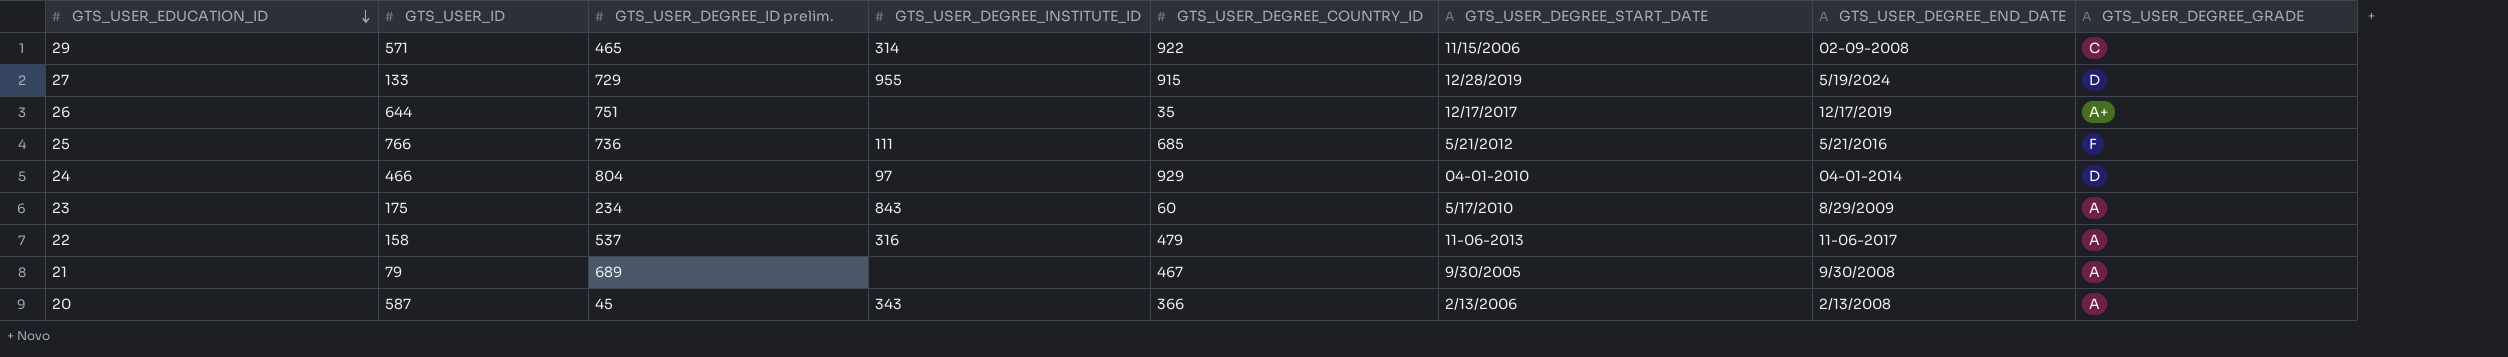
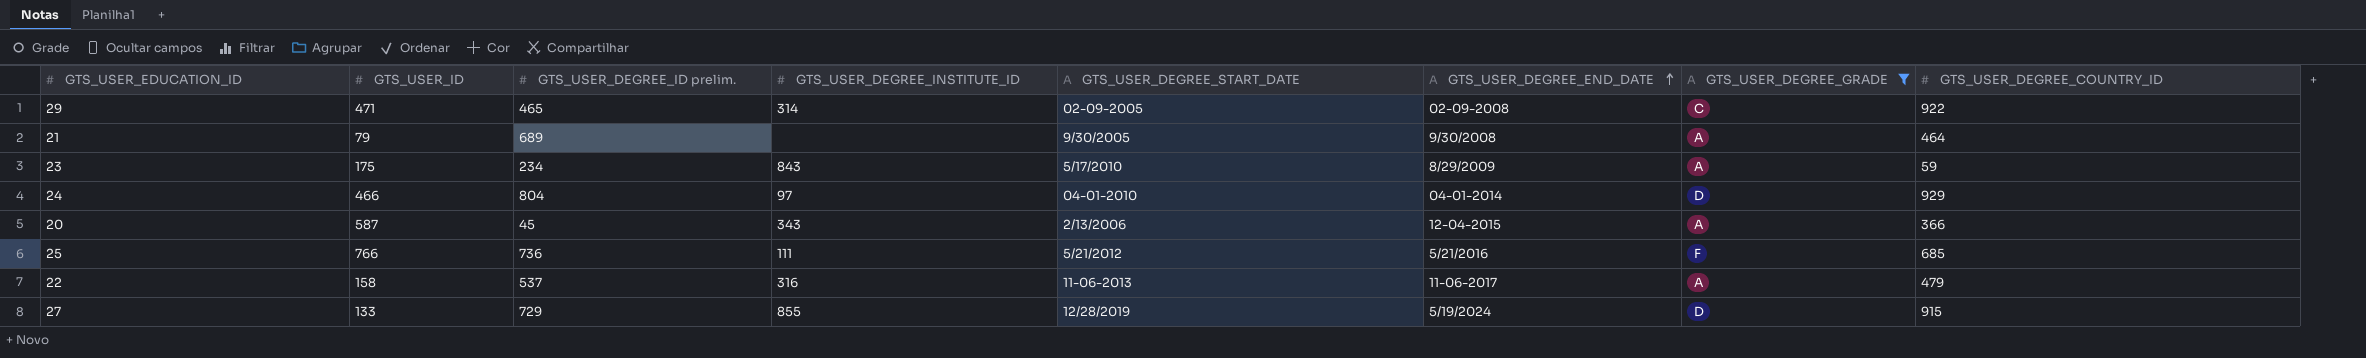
filter: none -> GTS_USER_DEGREE_GRADE != A+
row order: GTS_USER_EDUCATION_ID descending -> GTS_USER_DEGREE_END_DATE ascending
column GTS_USER_DEGREE_COUNTRY_ID | position: 5 -> 8
29 | GTS_USER_ID: 571 -> 471
29 | GTS_USER_DEGREE_START_DATE: 11/15/2006 -> 02-09-2005
21 | GTS_USER_DEGREE_COUNTRY_ID: 467 -> 464
23 | GTS_USER_DEGREE_COUNTRY_ID: 60 -> 59
20 | GTS_USER_DEGREE_END_DATE: 2/13/2008 -> 12-04-2015
27 | GTS_USER_DEGREE_INSTITUTE_ID: 955 -> 855

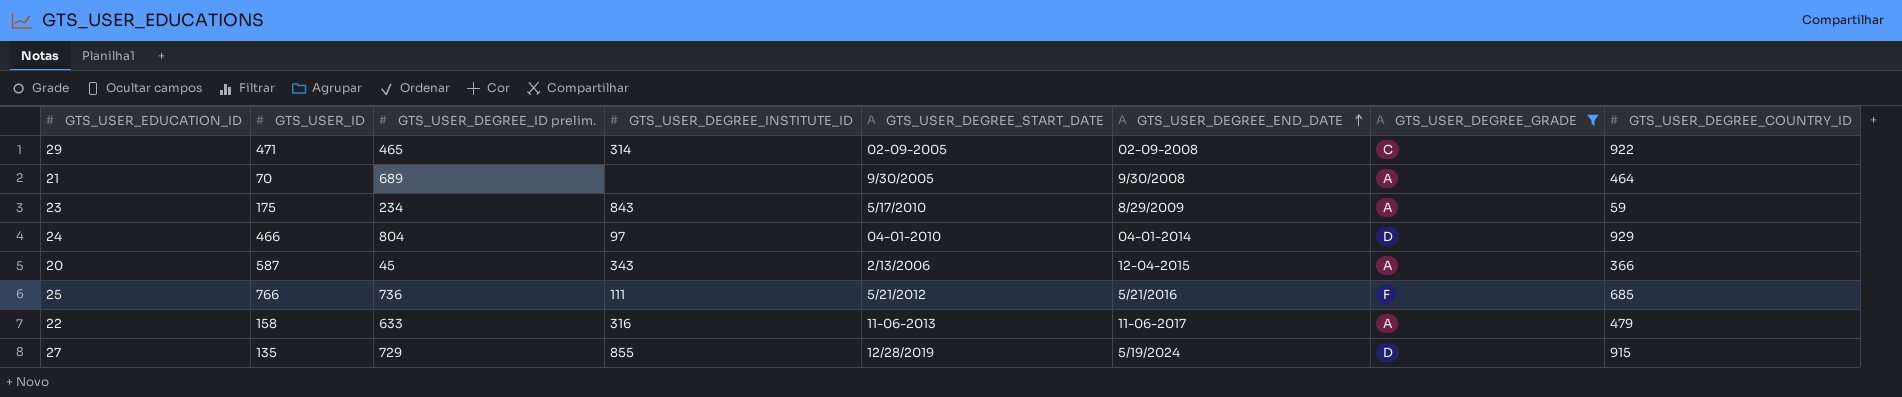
21 | GTS_USER_ID: 79 -> 70
22 | GTS_USER_DEGREE_ID prelim.: 537 -> 633
27 | GTS_USER_ID: 133 -> 135

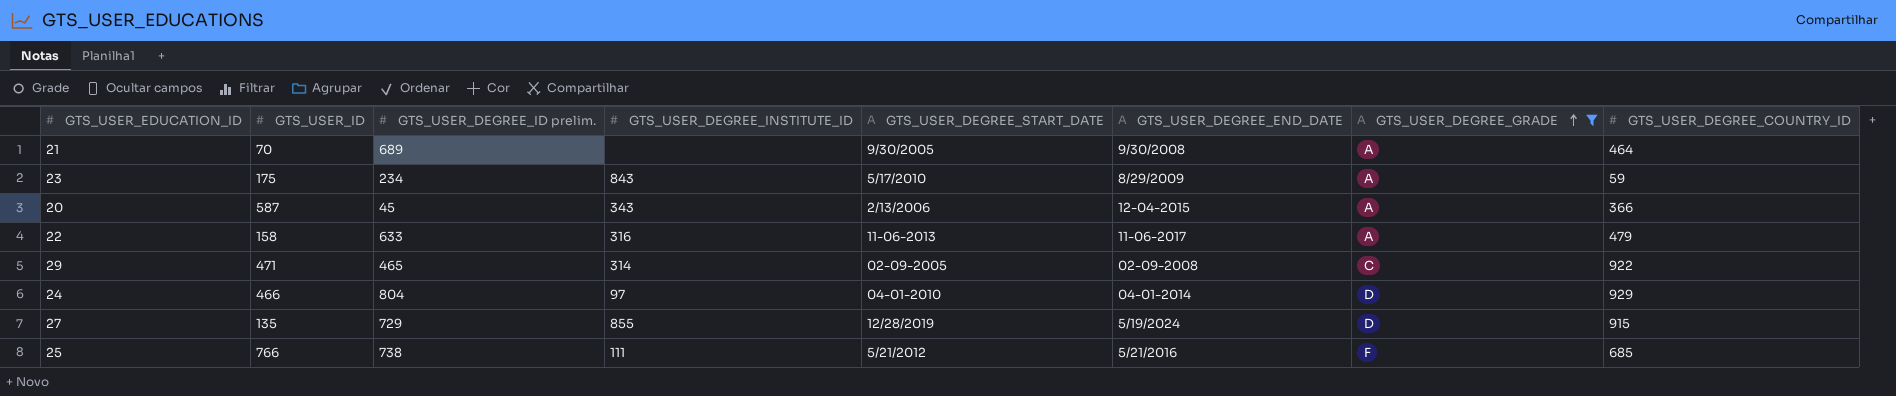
row order: GTS_USER_DEGREE_END_DATE ascending -> GTS_USER_DEGREE_GRADE ascending
25 | GTS_USER_DEGREE_ID prelim.: 736 -> 738

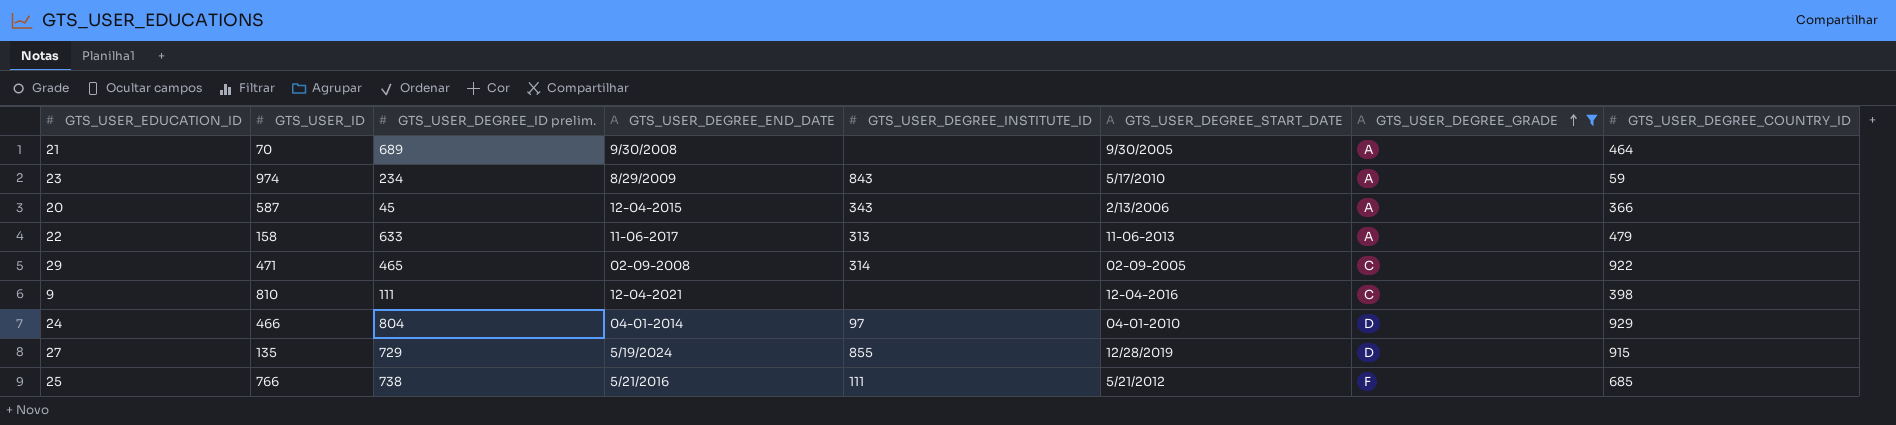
column GTS_USER_DEGREE_END_DATE | position: 6 -> 4
23 | GTS_USER_ID: 175 -> 974
22 | GTS_USER_DEGREE_INSTITUTE_ID: 316 -> 313
row 9: none -> 810 | 111 | 12-04-2021 | none | 12-04-2016 | C | 398

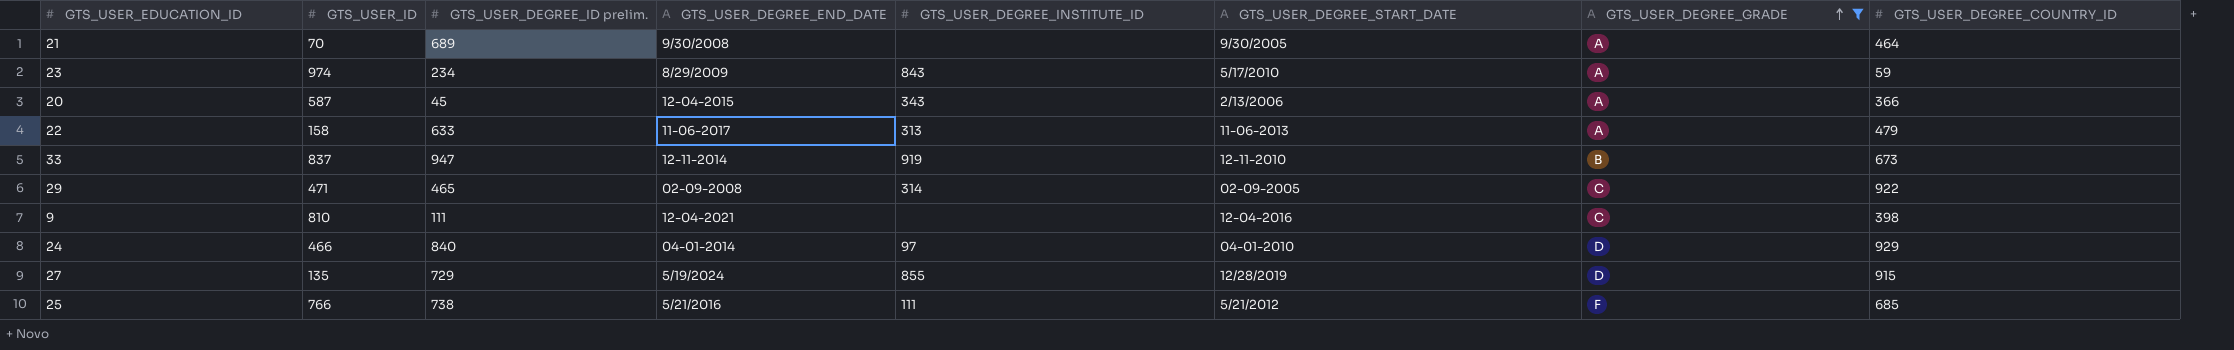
row 33: none -> 837 | 947 | 12-11-2014 | 919 | 12-11-2010 | B | 673
24 | GTS_USER_DEGREE_ID prelim.: 804 -> 840

